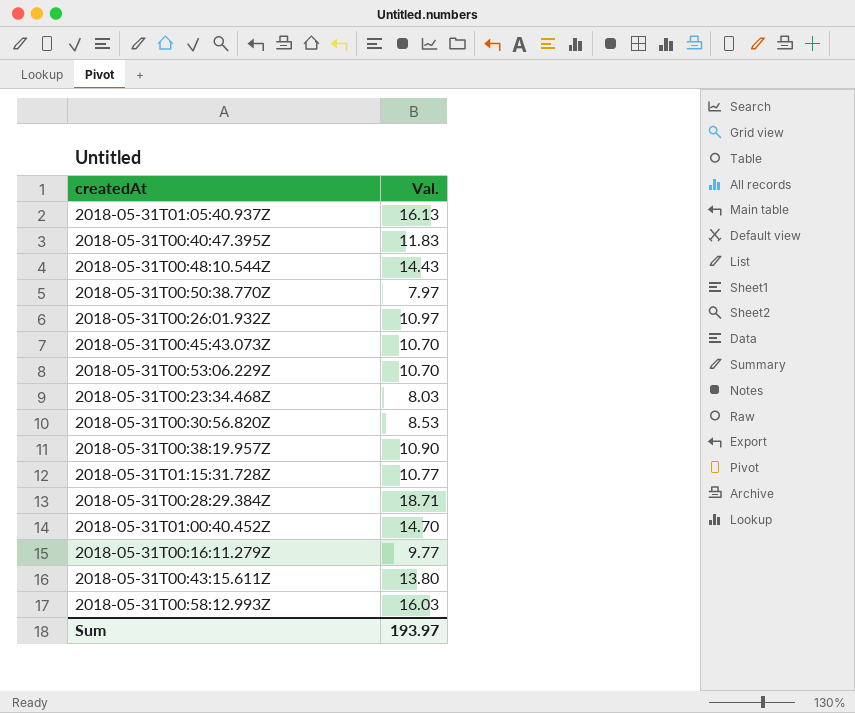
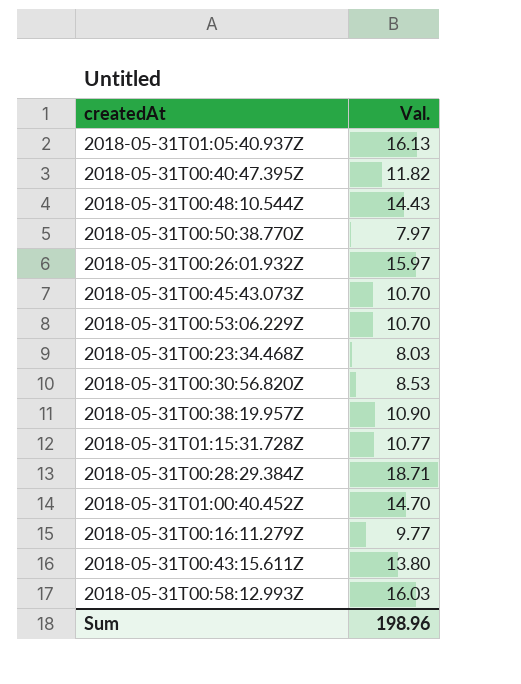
2018-05-31T00:40:47.395Z | Val.: 11.83 -> 11.82
2018-05-31T00:26:01.932Z | Val.: 10.97 -> 15.97
Sum | Val.: 193.97 -> 198.96

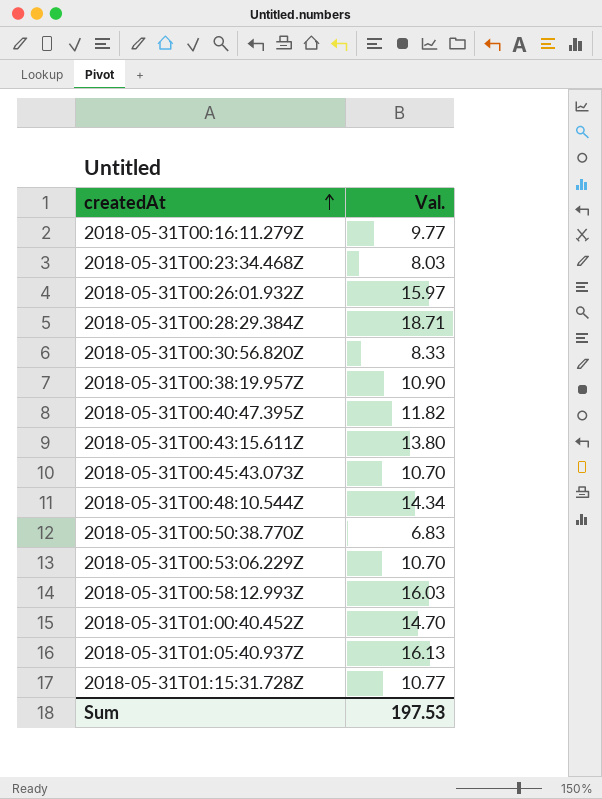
row order: none -> createdAt ascending
2018-05-31T00:30:56.820Z | Val.: 8.53 -> 8.33
2018-05-31T00:48:10.544Z | Val.: 14.43 -> 14.34
2018-05-31T00:50:38.770Z | Val.: 7.97 -> 6.83
Sum | Val.: 198.96 -> 197.53

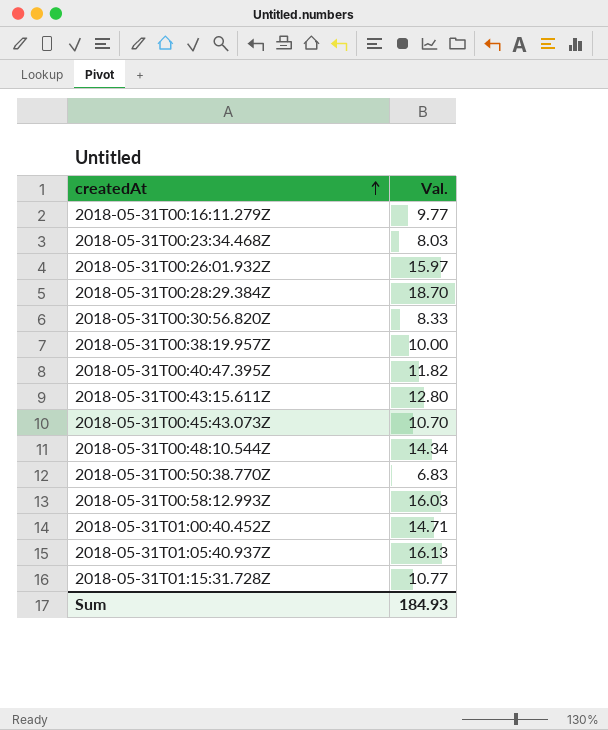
row 2018-05-31T00:53:06.229Z: 10.70 -> none
2018-05-31T00:28:29.384Z | Val.: 18.71 -> 18.70
2018-05-31T00:38:19.957Z | Val.: 10.90 -> 10.00
2018-05-31T00:43:15.611Z | Val.: 13.80 -> 12.80
2018-05-31T01:00:40.452Z | Val.: 14.70 -> 14.71
Sum | Val.: 197.53 -> 184.93

